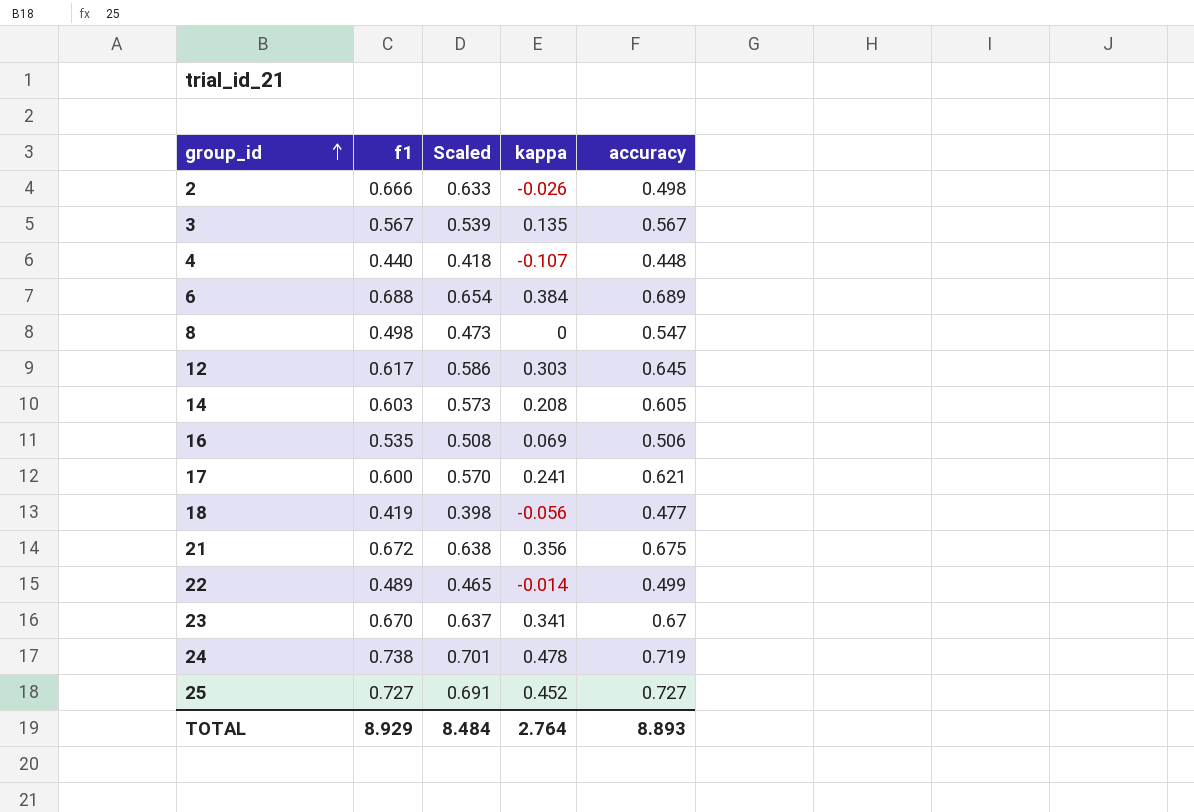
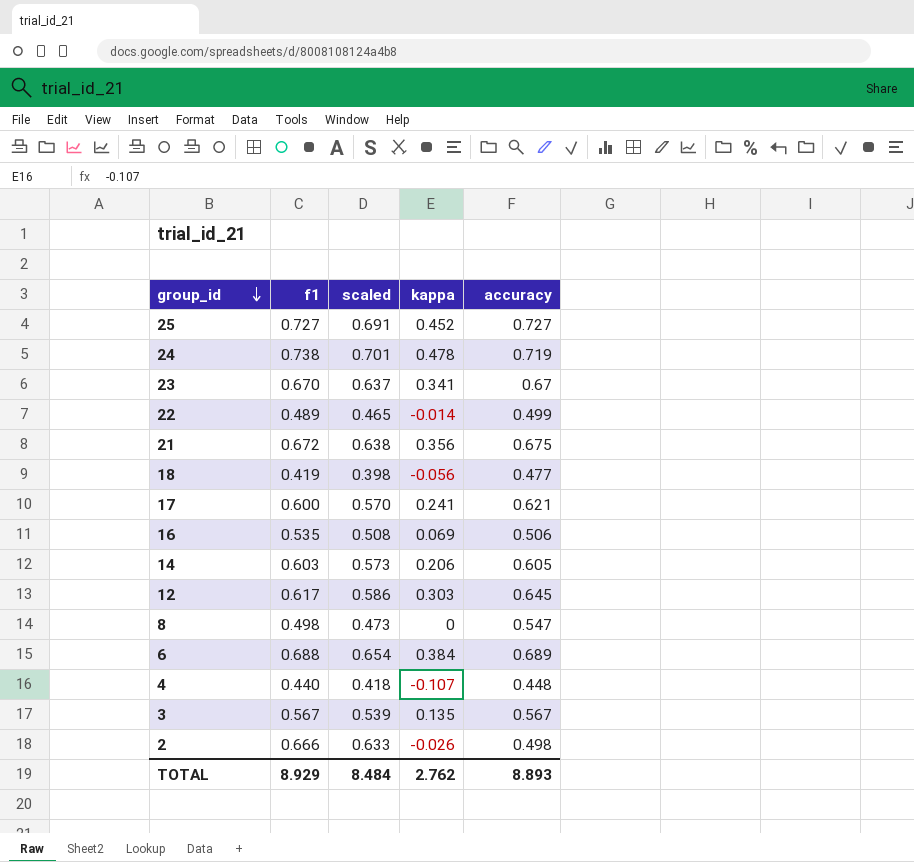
row order: group_id ascending -> group_id descending
column name: Scaled -> scaled
14 | kappa: 0.208 -> 0.206
TOTAL | kappa: 2.764 -> 2.762

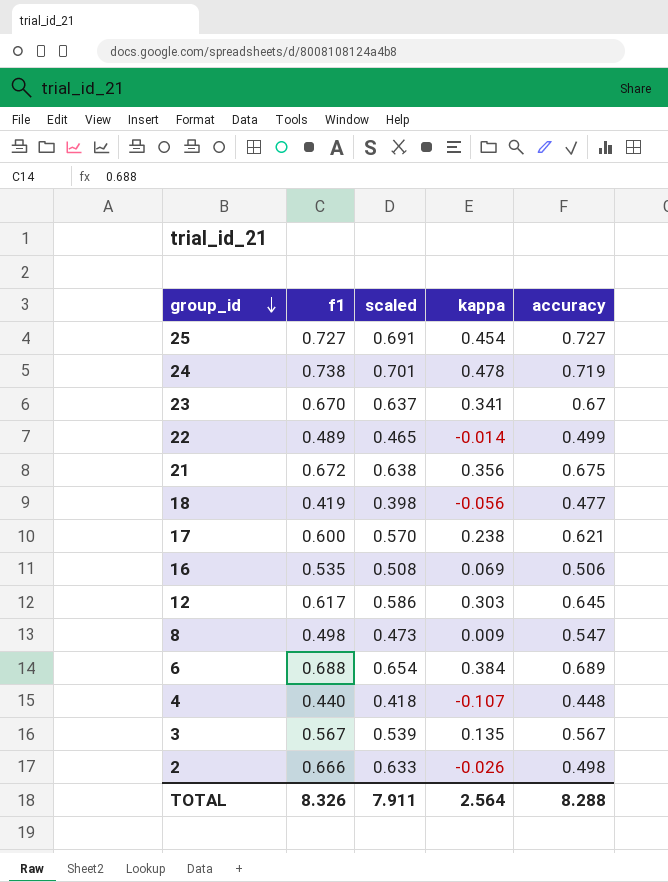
row 14: 0.603 | 0.573 | 0.206 | 0.605 -> none
25 | kappa: 0.452 -> 0.454
17 | kappa: 0.241 -> 0.238
8 | kappa: 0 -> 0.009
TOTAL | f1: 8.929 -> 8.326
TOTAL | scaled: 8.484 -> 7.911
TOTAL | kappa: 2.762 -> 2.564
TOTAL | accuracy: 8.893 -> 8.288

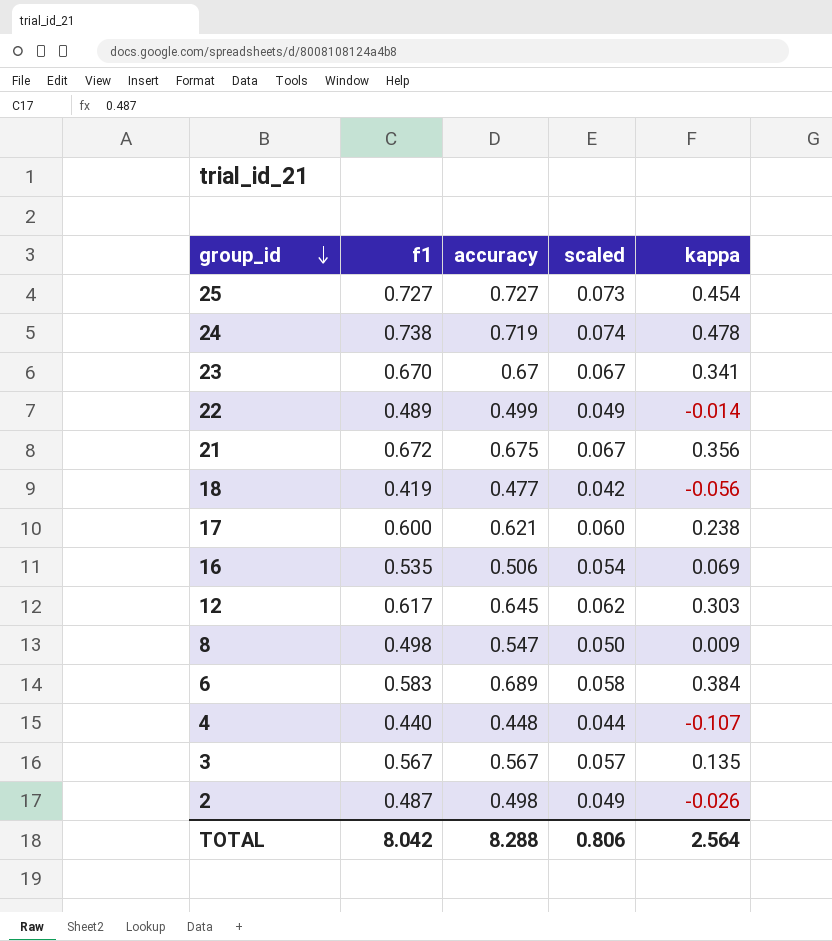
column accuracy | position: 5 -> 3
column scaled | formula: [f1] * 0.95 -> [f1] * 0.1
6 | f1: 0.688 -> 0.583
2 | f1: 0.666 -> 0.487
TOTAL | f1: 8.326 -> 8.042
TOTAL | scaled: 7.911 -> 0.806

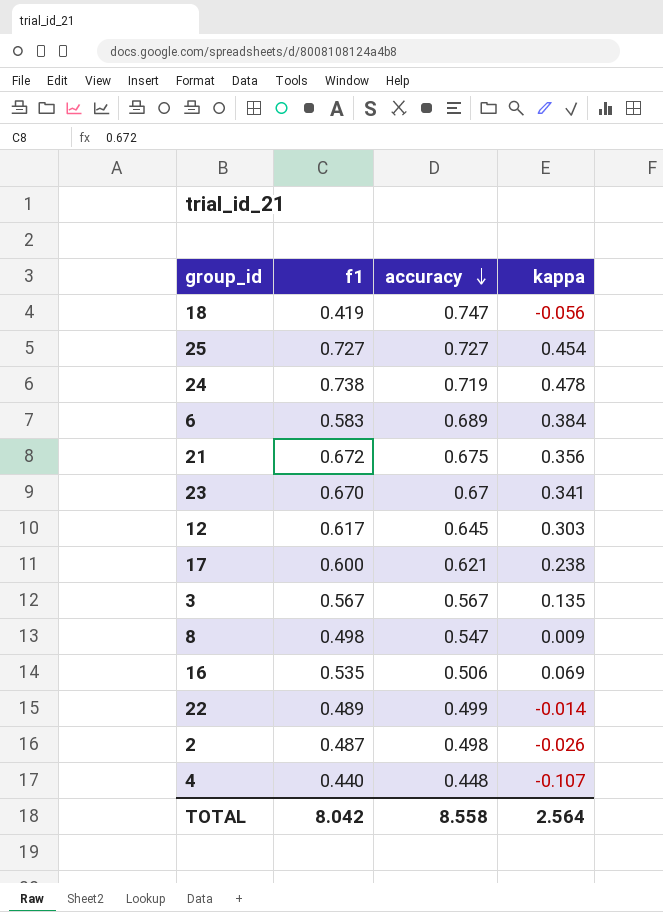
row order: group_id descending -> accuracy descending
column scaled | formula: [f1] * 0.1 -> none
18 | accuracy: 0.477 -> 0.747
TOTAL | accuracy: 8.288 -> 8.558

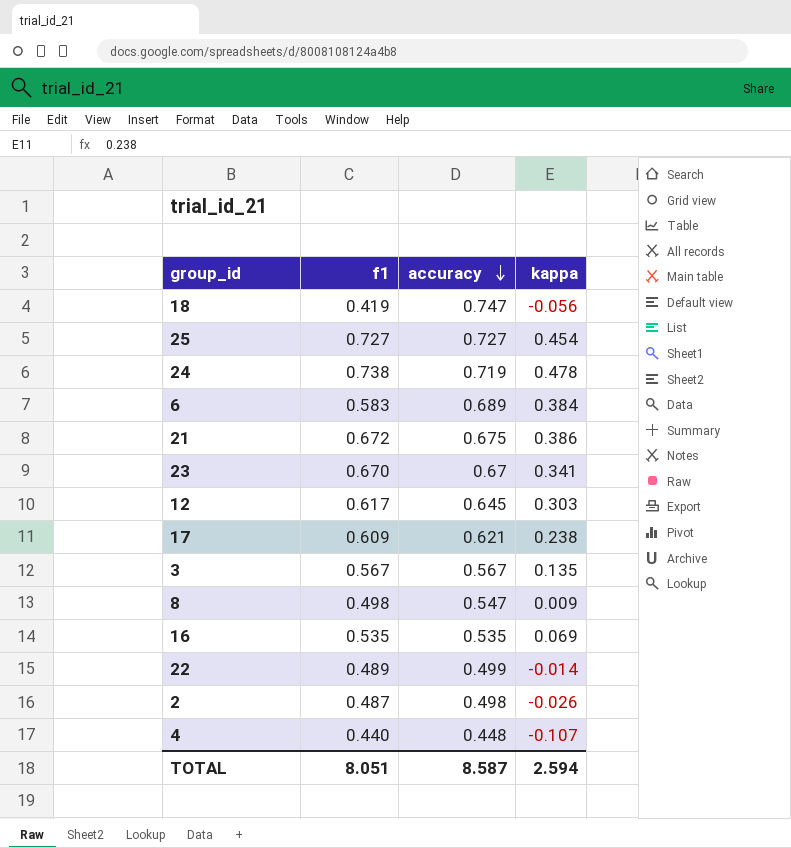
21 | kappa: 0.356 -> 0.386
17 | f1: 0.600 -> 0.609
16 | accuracy: 0.506 -> 0.535
TOTAL | f1: 8.042 -> 8.051
TOTAL | accuracy: 8.558 -> 8.587
TOTAL | kappa: 2.564 -> 2.594

